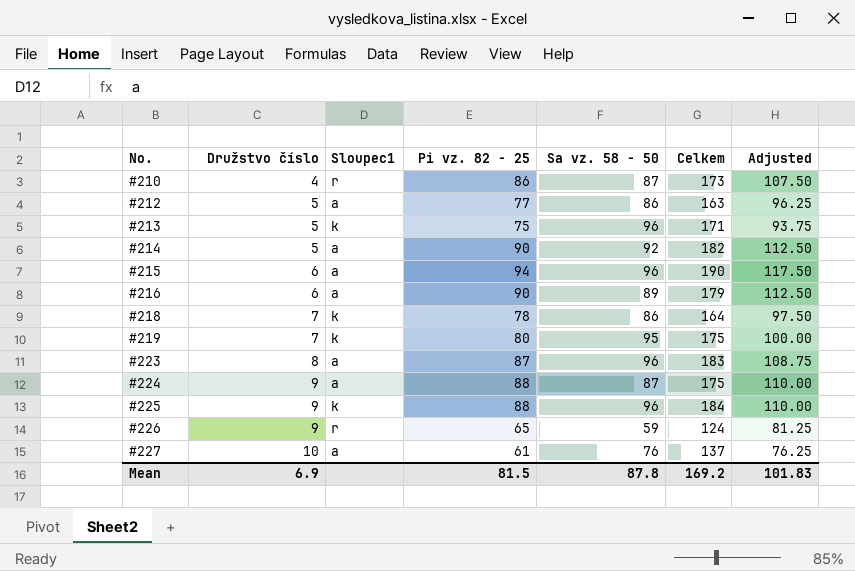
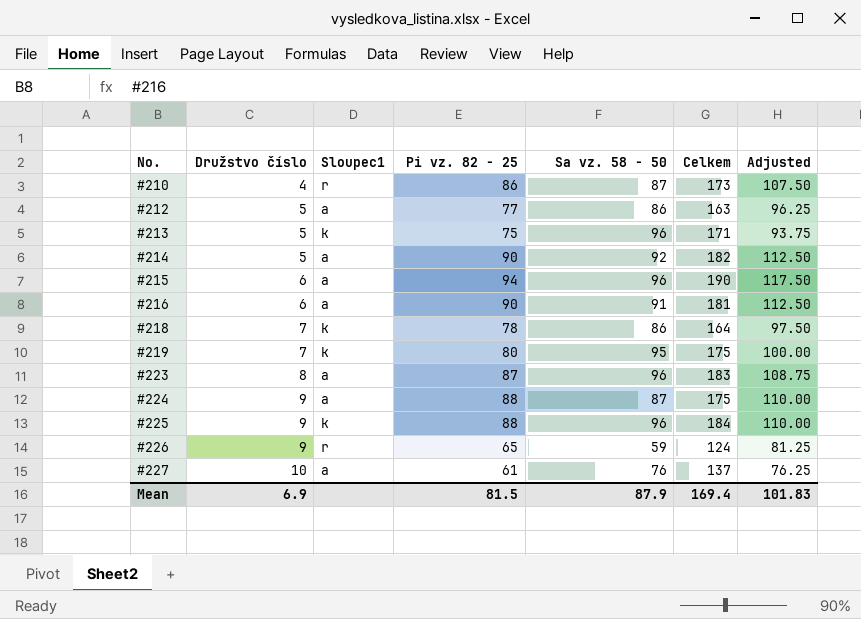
#216 | Sa vz. 58 - 50: 89 -> 91
#216 | Celkem: 179 -> 181
Mean | Sa vz. 58 - 50: 87.8 -> 87.9
Mean | Celkem: 169.2 -> 169.4

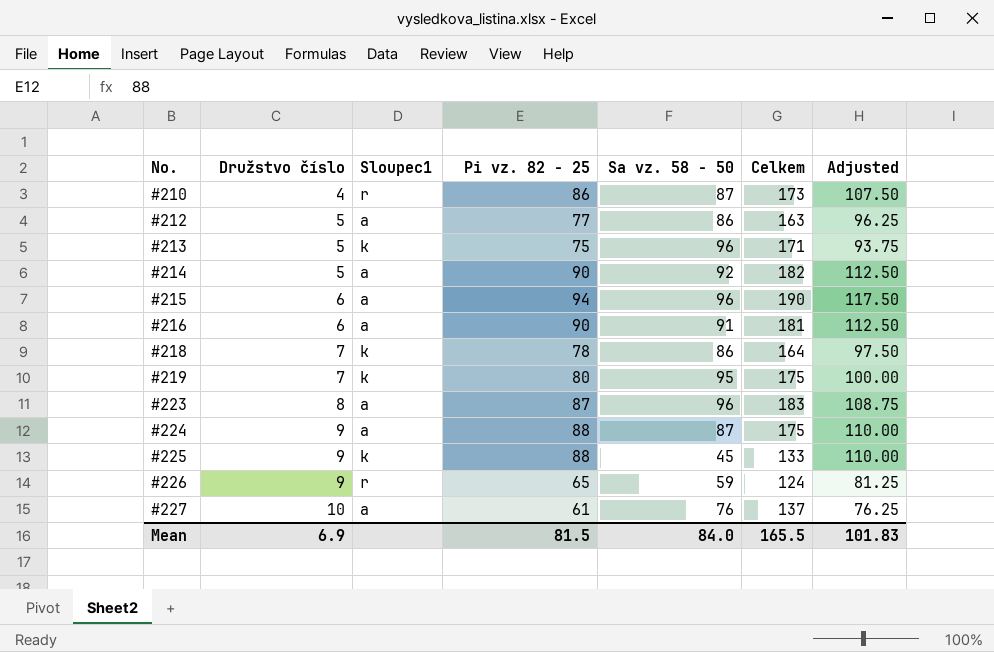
#225 | Sa vz. 58 - 50: 96 -> 45
#225 | Celkem: 184 -> 133
Mean | Sa vz. 58 - 50: 87.9 -> 84.0
Mean | Celkem: 169.4 -> 165.5

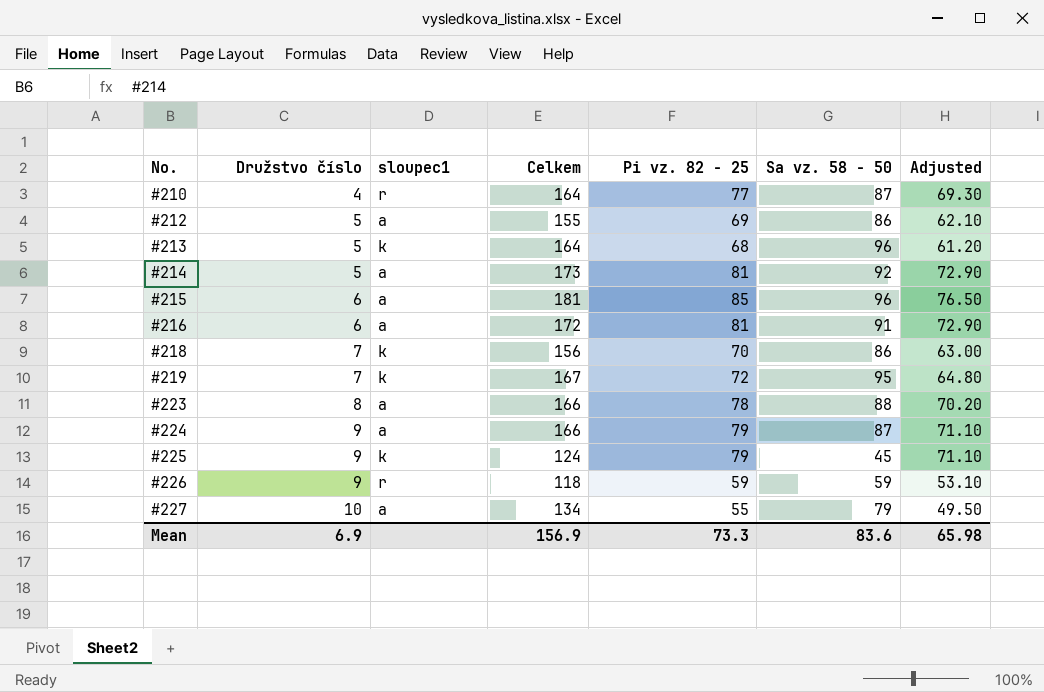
column name: Sloupec1 -> sloupec1
column Celkem | position: 6 -> 4
column Adjusted | formula: [Pi vz. 82 - 25] * 1.25 -> [Pi vz. 82 - 25] * 0.9
#210 | Celkem: 173 -> 164
#210 | Pi vz. 82 - 25: 86 -> 77
#212 | Celkem: 163 -> 155
#212 | Pi vz. 82 - 25: 77 -> 69
#213 | Celkem: 171 -> 164
#213 | Pi vz. 82 - 25: 75 -> 68
#214 | Celkem: 182 -> 173
#214 | Pi vz. 82 - 25: 90 -> 81
#215 | Celkem: 190 -> 181
#215 | Pi vz. 82 - 25: 94 -> 85
#216 | Celkem: 181 -> 172
#216 | Pi vz. 82 - 25: 90 -> 81
#218 | Celkem: 164 -> 156
#218 | Pi vz. 82 - 25: 78 -> 70
#219 | Celkem: 175 -> 167
#219 | Pi vz. 82 - 25: 80 -> 72
#223 | Celkem: 183 -> 166
#223 | Pi vz. 82 - 25: 87 -> 78
#223 | Sa vz. 58 - 50: 96 -> 88
#224 | Celkem: 175 -> 166
#224 | Pi vz. 82 - 25: 88 -> 79
#225 | Celkem: 133 -> 124
#225 | Pi vz. 82 - 25: 88 -> 79
#226 | Celkem: 124 -> 118
#226 | Pi vz. 82 - 25: 65 -> 59
#227 | Celkem: 137 -> 134
#227 | Pi vz. 82 - 25: 61 -> 55
#227 | Sa vz. 58 - 50: 76 -> 79
Mean | Celkem: 165.5 -> 156.9
Mean | Pi vz. 82 - 25: 81.5 -> 73.3
Mean | Sa vz. 58 - 50: 84.0 -> 83.6
Mean | Adjusted: 101.83 -> 65.98

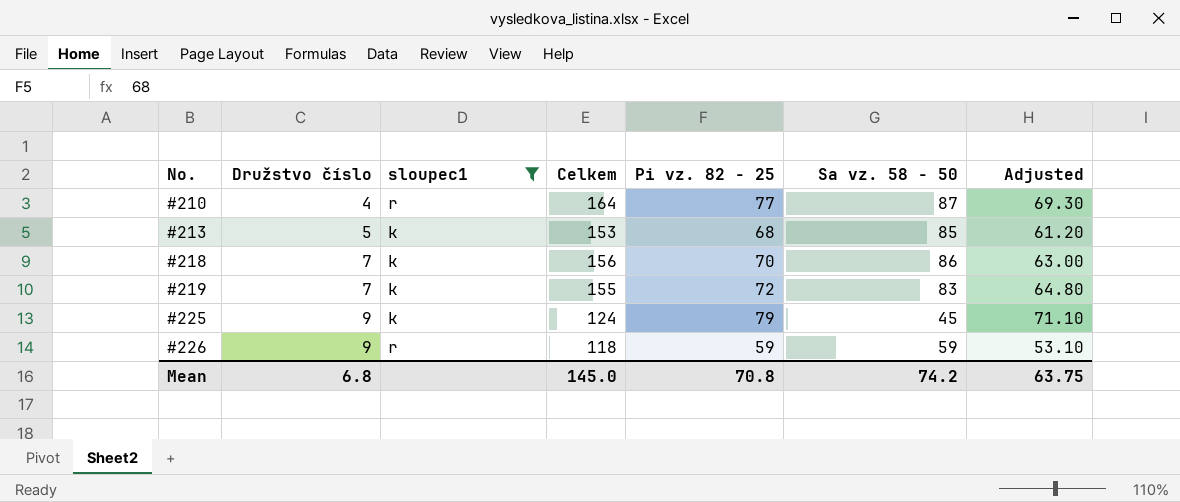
filter: none -> sloupec1 != a
#213 | Celkem: 164 -> 153
#213 | Sa vz. 58 - 50: 96 -> 85
#219 | Celkem: 167 -> 155
#219 | Sa vz. 58 - 50: 95 -> 83
Mean | Družstvo číslo: 6.9 -> 6.8
Mean | Celkem: 156.9 -> 145.0
Mean | Pi vz. 82 - 25: 73.3 -> 70.8
Mean | Sa vz. 58 - 50: 83.6 -> 74.2
Mean | Adjusted: 65.98 -> 63.75

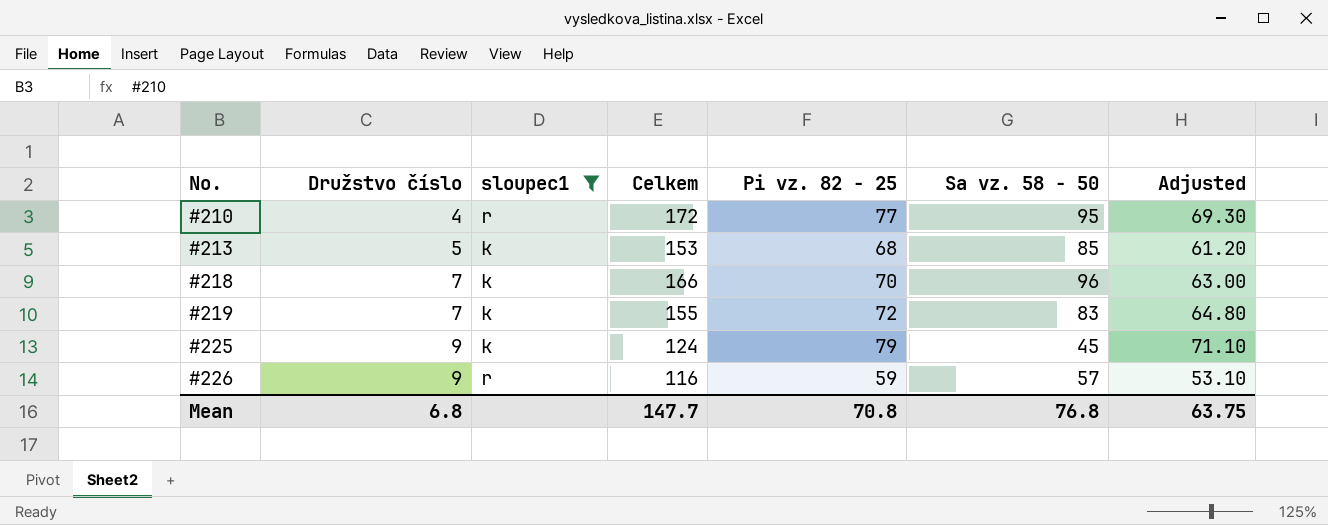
#210 | Celkem: 164 -> 172
#210 | Sa vz. 58 - 50: 87 -> 95
#218 | Celkem: 156 -> 166
#218 | Sa vz. 58 - 50: 86 -> 96
#226 | Celkem: 118 -> 116
#226 | Sa vz. 58 - 50: 59 -> 57
Mean | Celkem: 145.0 -> 147.7
Mean | Sa vz. 58 - 50: 74.2 -> 76.8

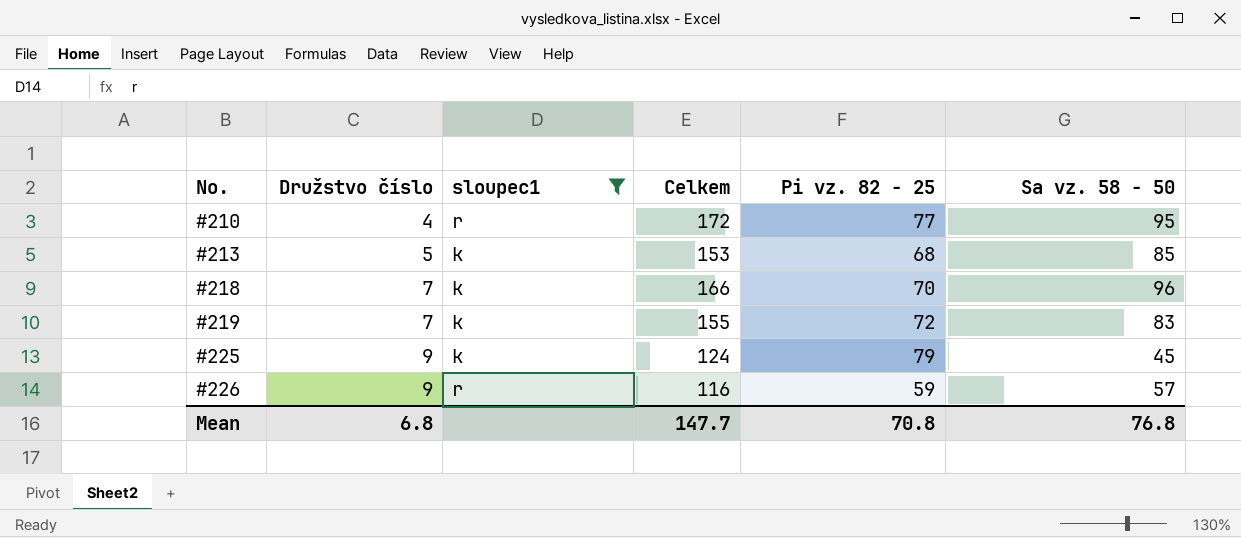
column Adjusted | formula: [Pi vz. 82 - 25] * 0.9 -> none

